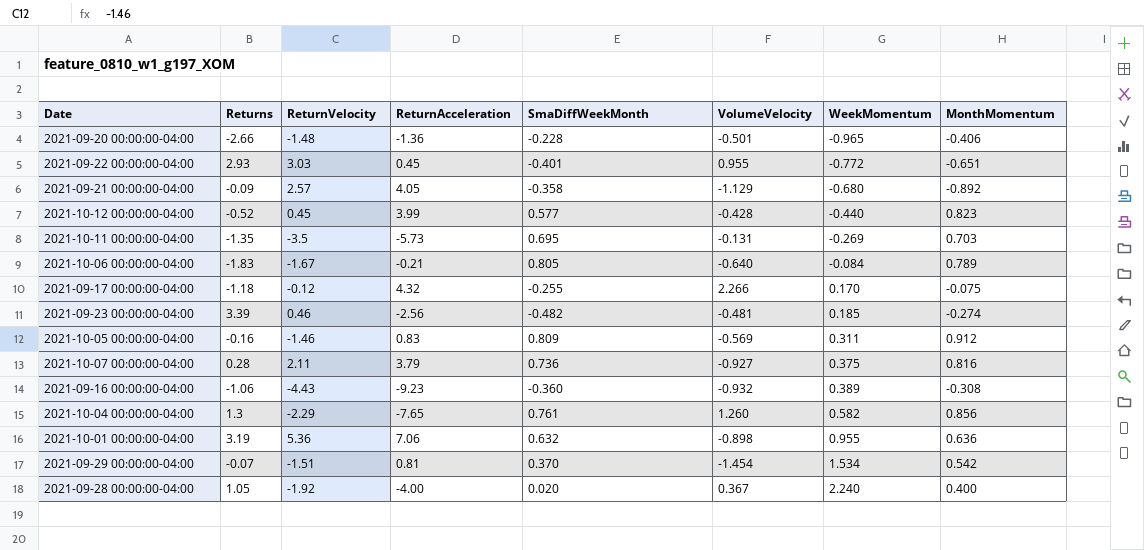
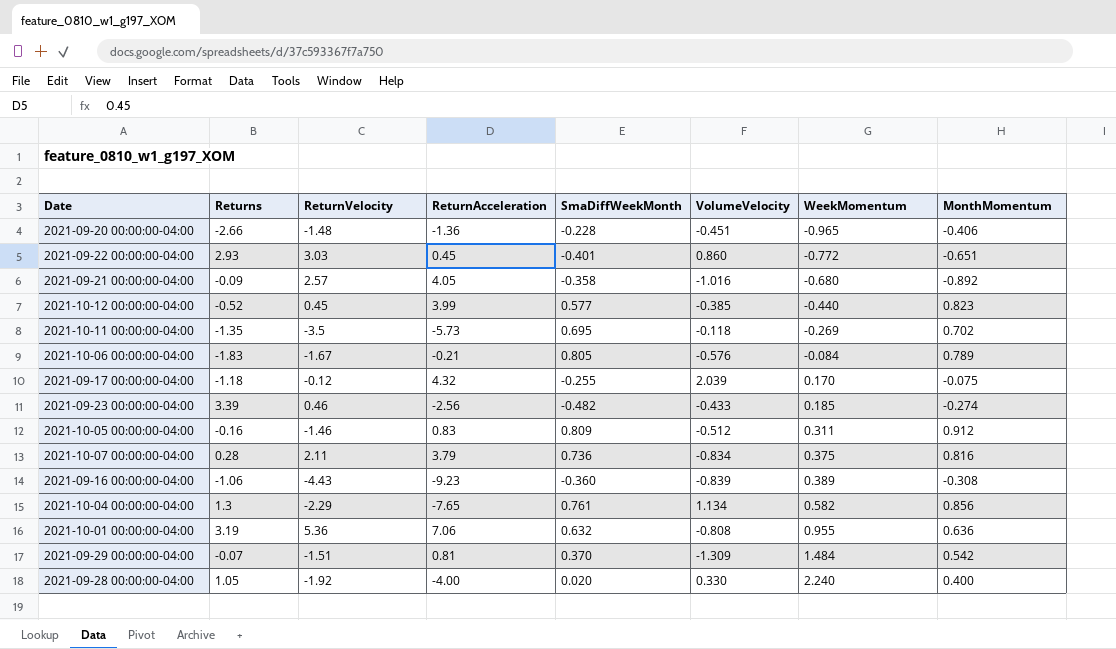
2021-09-20 00:00:00-04:00 | VolumeVelocity: -0.501 -> -0.451
2021-09-22 00:00:00-04:00 | VolumeVelocity: 0.955 -> 0.860
2021-09-21 00:00:00-04:00 | VolumeVelocity: -1.129 -> -1.016
2021-10-12 00:00:00-04:00 | VolumeVelocity: -0.428 -> -0.385
2021-10-11 00:00:00-04:00 | VolumeVelocity: -0.131 -> -0.118
2021-10-11 00:00:00-04:00 | MonthMomentum: 0.703 -> 0.702
2021-10-06 00:00:00-04:00 | VolumeVelocity: -0.640 -> -0.576
2021-09-17 00:00:00-04:00 | VolumeVelocity: 2.266 -> 2.039
2021-09-23 00:00:00-04:00 | VolumeVelocity: -0.481 -> -0.433
2021-10-05 00:00:00-04:00 | VolumeVelocity: -0.569 -> -0.512
2021-10-07 00:00:00-04:00 | VolumeVelocity: -0.927 -> -0.834
2021-09-16 00:00:00-04:00 | VolumeVelocity: -0.932 -> -0.839
2021-10-04 00:00:00-04:00 | VolumeVelocity: 1.260 -> 1.134
2021-10-01 00:00:00-04:00 | VolumeVelocity: -0.898 -> -0.808
2021-09-29 00:00:00-04:00 | VolumeVelocity: -1.454 -> -1.309
2021-09-29 00:00:00-04:00 | WeekMomentum: 1.534 -> 1.484
2021-09-28 00:00:00-04:00 | VolumeVelocity: 0.367 -> 0.330

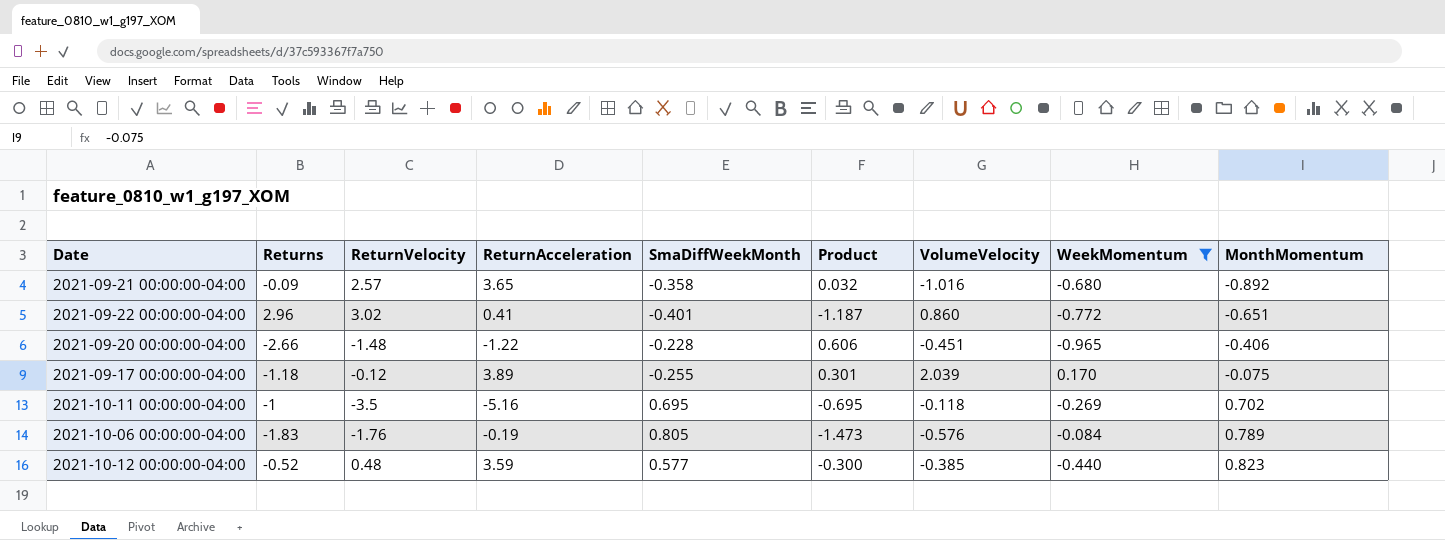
filter: none -> WeekMomentum <= 0.170
row order: WeekMomentum ascending -> MonthMomentum ascending
column Product | formula: none -> [Returns] * [SmaDiffWeekMonth]
2021-09-21 00:00:00-04:00 | ReturnAcceleration: 4.05 -> 3.65
2021-09-22 00:00:00-04:00 | Returns: 2.93 -> 2.96
2021-09-22 00:00:00-04:00 | ReturnVelocity: 3.03 -> 3.02
2021-09-22 00:00:00-04:00 | ReturnAcceleration: 0.45 -> 0.41
2021-09-20 00:00:00-04:00 | ReturnAcceleration: -1.36 -> -1.22
2021-09-17 00:00:00-04:00 | ReturnAcceleration: 4.32 -> 3.89
2021-10-11 00:00:00-04:00 | Returns: -1.35 -> -1
2021-10-11 00:00:00-04:00 | ReturnAcceleration: -5.73 -> -5.16
2021-10-06 00:00:00-04:00 | ReturnVelocity: -1.67 -> -1.76
2021-10-06 00:00:00-04:00 | ReturnAcceleration: -0.21 -> -0.19
2021-10-12 00:00:00-04:00 | ReturnVelocity: 0.45 -> 0.48
2021-10-12 00:00:00-04:00 | ReturnAcceleration: 3.99 -> 3.59

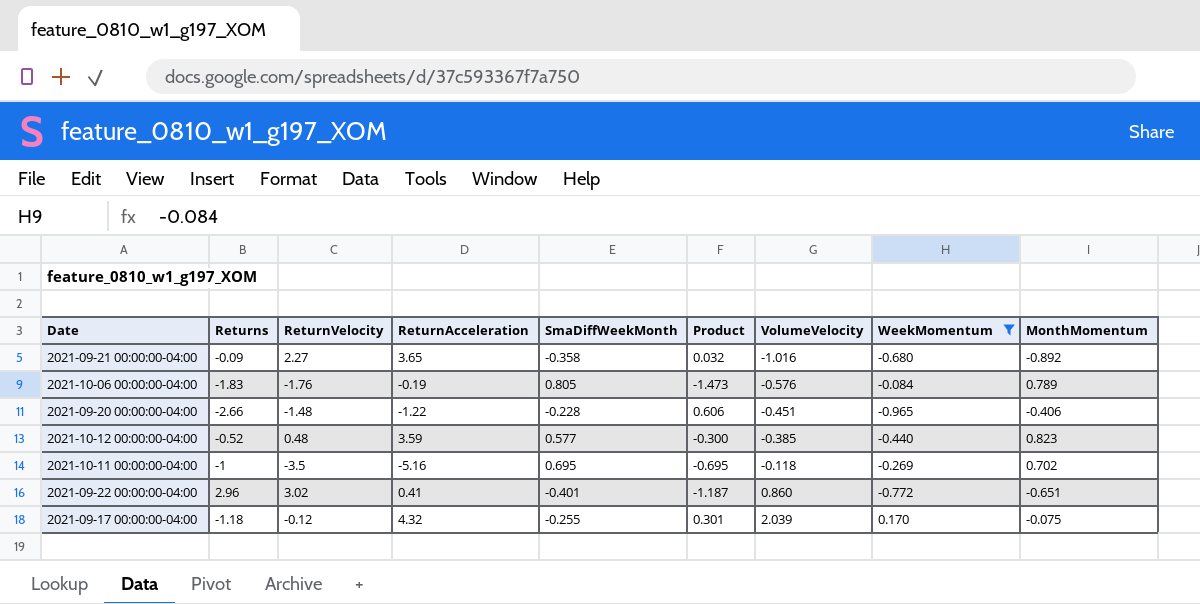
row order: MonthMomentum ascending -> VolumeVelocity ascending
2021-09-21 00:00:00-04:00 | ReturnVelocity: 2.57 -> 2.27
2021-09-17 00:00:00-04:00 | ReturnAcceleration: 3.89 -> 4.32

